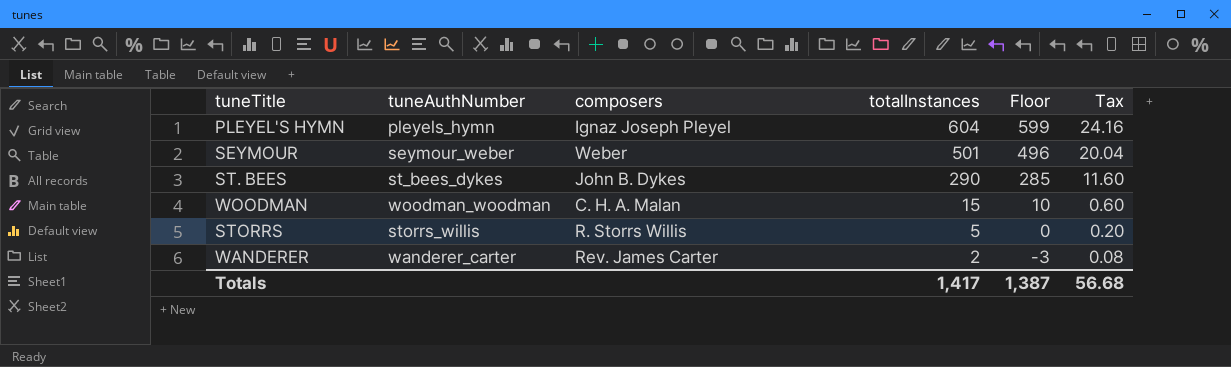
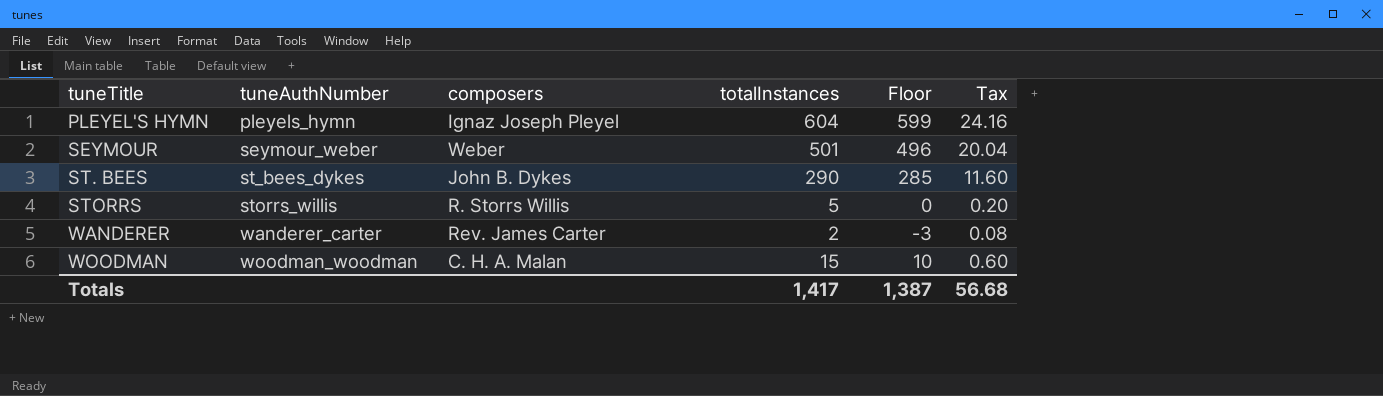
row order: totalInstances descending -> tuneTitle ascending

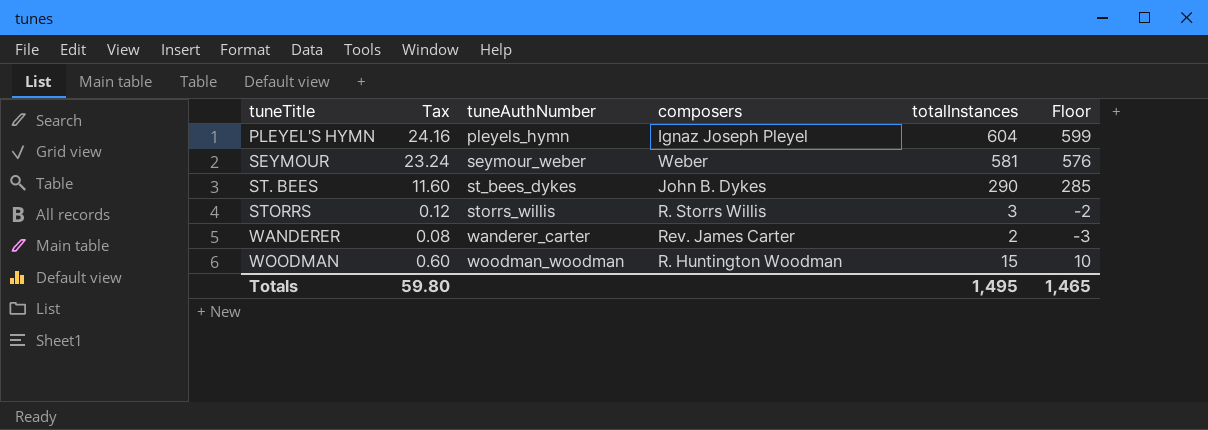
column Tax | position: 6 -> 2
SEYMOUR | Tax: 20.04 -> 23.24
SEYMOUR | totalInstances: 501 -> 581
SEYMOUR | Floor: 496 -> 576
STORRS | Tax: 0.20 -> 0.12
STORRS | totalInstances: 5 -> 3
STORRS | Floor: 0 -> -2
WOODMAN | composers: C. H. A. Malan -> R. Huntington Woodman
Totals | Tax: 56.68 -> 59.80
Totals | totalInstances: 1,417 -> 1,495
Totals | Floor: 1,387 -> 1,465

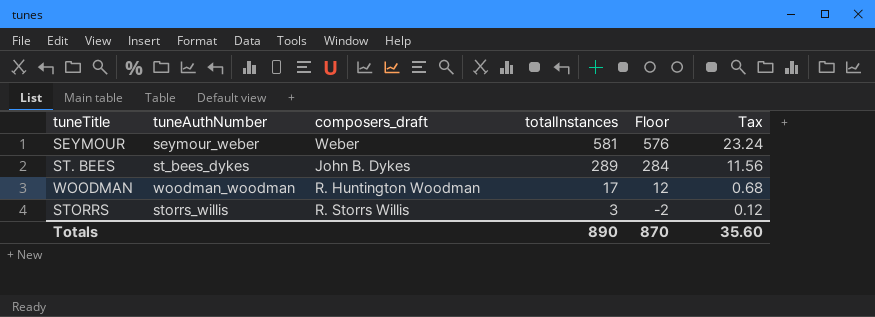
row order: tuneTitle ascending -> totalInstances descending
column name: composers -> composers_draft
column Tax | position: 2 -> 6
row PLEYEL'S HYMN: 24.16 | pleyels_hymn | Ignaz Joseph Pleyel | 604 | 599 -> none
row WANDERER: 0.08 | wanderer_carter | Rev. James Carter | 2 | -3 -> none
ST. BEES | totalInstances: 290 -> 289
ST. BEES | Floor: 285 -> 284
ST. BEES | Tax: 11.60 -> 11.56
WOODMAN | totalInstances: 15 -> 17
WOODMAN | Floor: 10 -> 12
WOODMAN | Tax: 0.60 -> 0.68
Totals | totalInstances: 1,495 -> 890
Totals | Floor: 1,465 -> 870
Totals | Tax: 59.80 -> 35.60

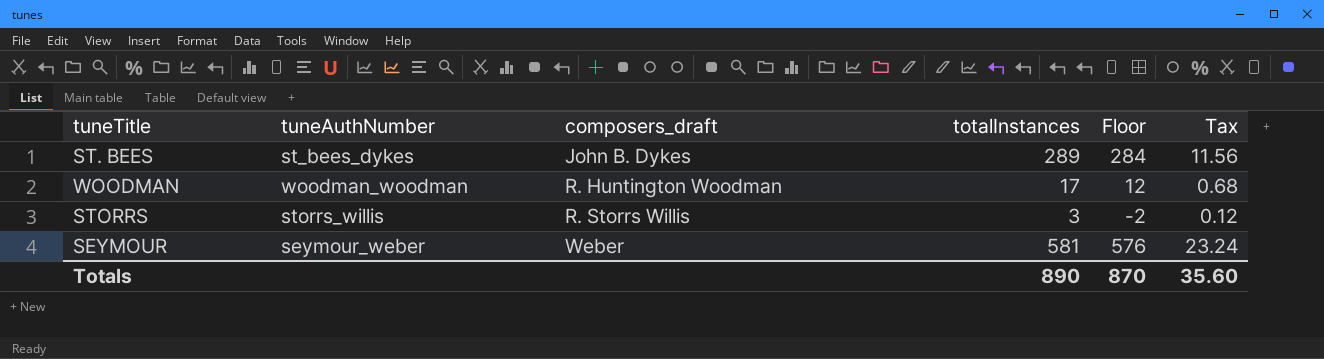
row order: totalInstances descending -> composers_draft ascending

